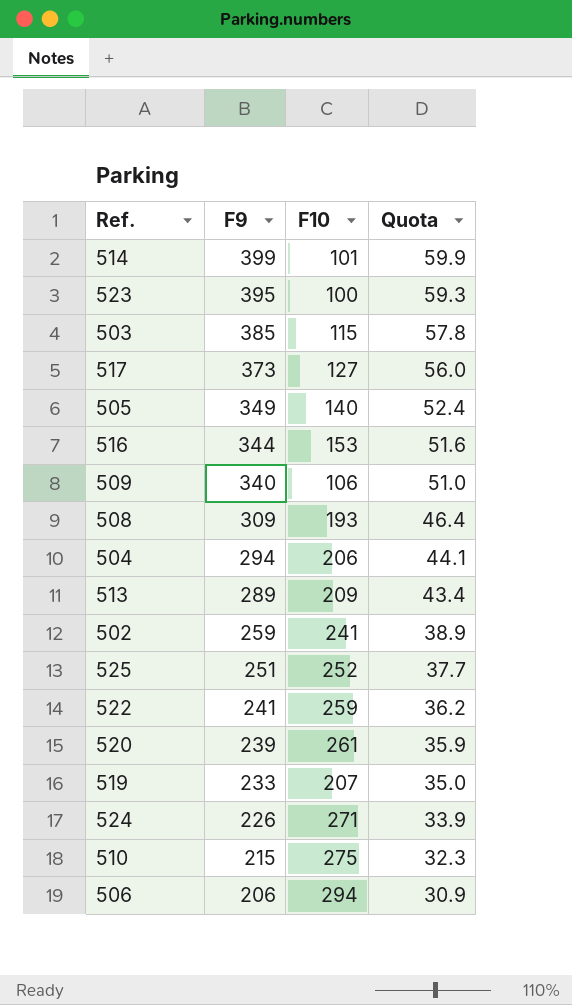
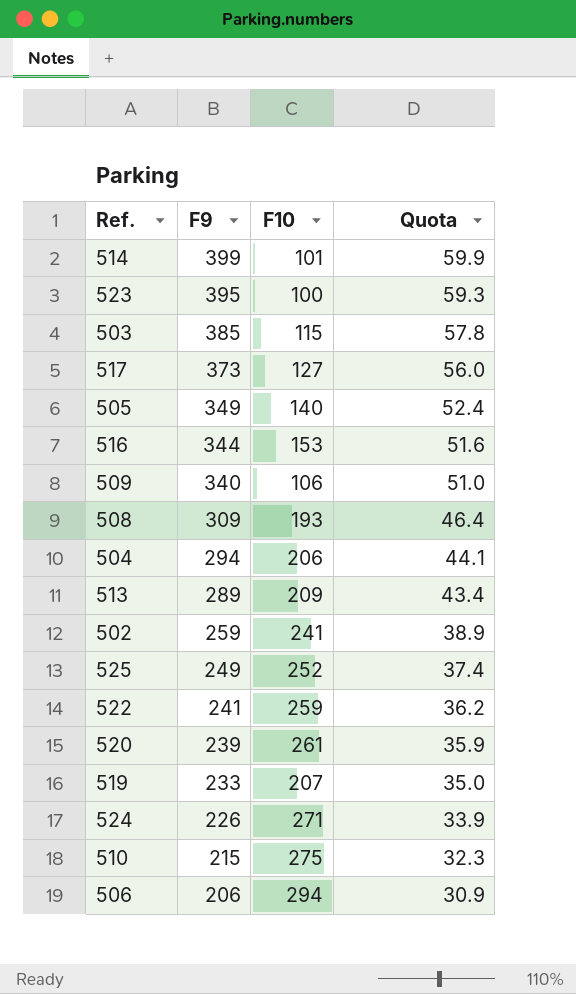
525 | F9: 251 -> 249
525 | Quota: 37.7 -> 37.4

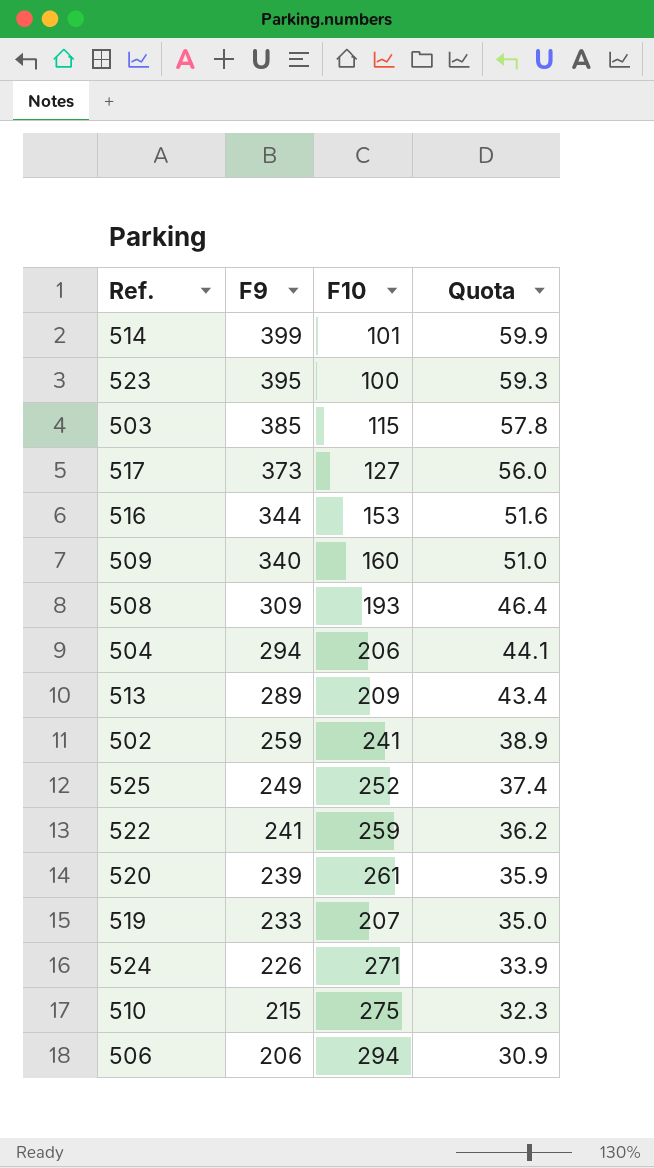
row 505: 349 | 140 | 52.4 -> none
509 | F10: 106 -> 160

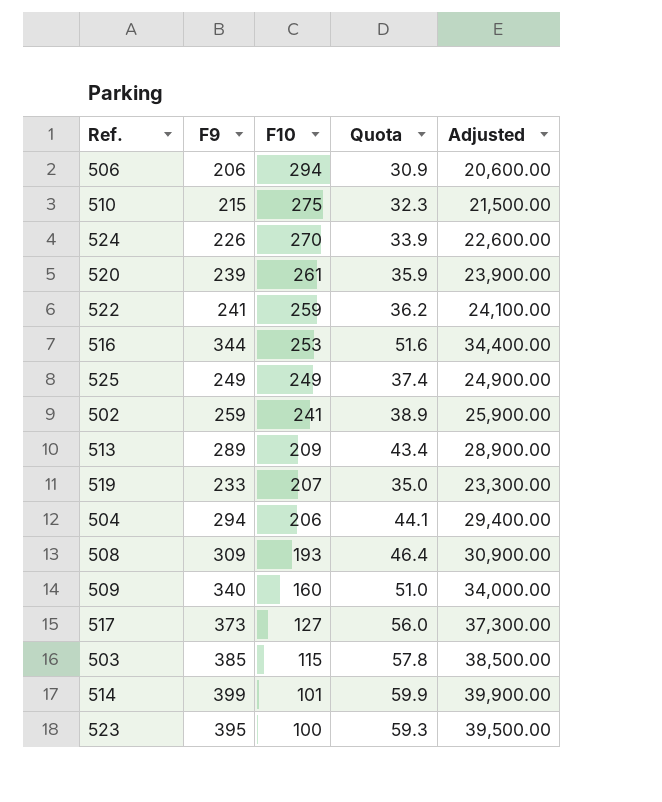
row order: F9 descending -> F10 descending
column Adjusted | formula: none -> [F9] * 100
524 | F10: 271 -> 270
516 | F10: 153 -> 253
525 | F10: 252 -> 249

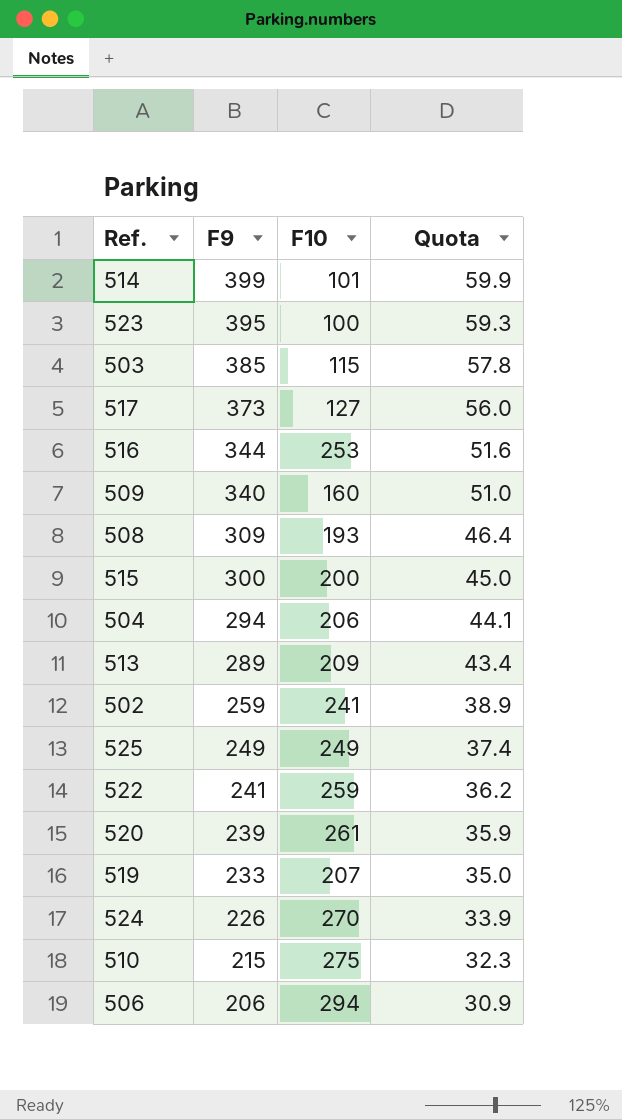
row order: F10 descending -> F9 descending
column Adjusted | formula: [F9] * 100 -> none
row 515: none -> 300 | 200 | 45.0

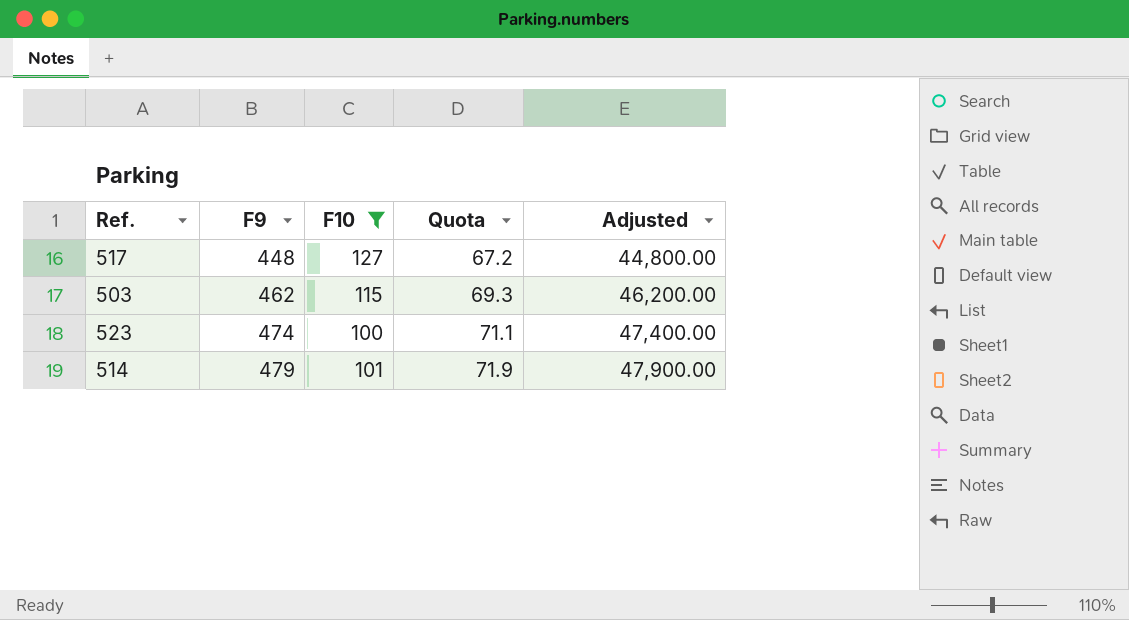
filter: none -> F10 <= 127
row order: F9 descending -> F9 ascending
column Adjusted | formula: none -> [F9] * 100
517 | F9: 373 -> 448
517 | Quota: 56.0 -> 67.2
503 | F9: 385 -> 462
503 | Quota: 57.8 -> 69.3
523 | F9: 395 -> 474
523 | Quota: 59.3 -> 71.1
514 | F9: 399 -> 479
514 | Quota: 59.9 -> 71.9

